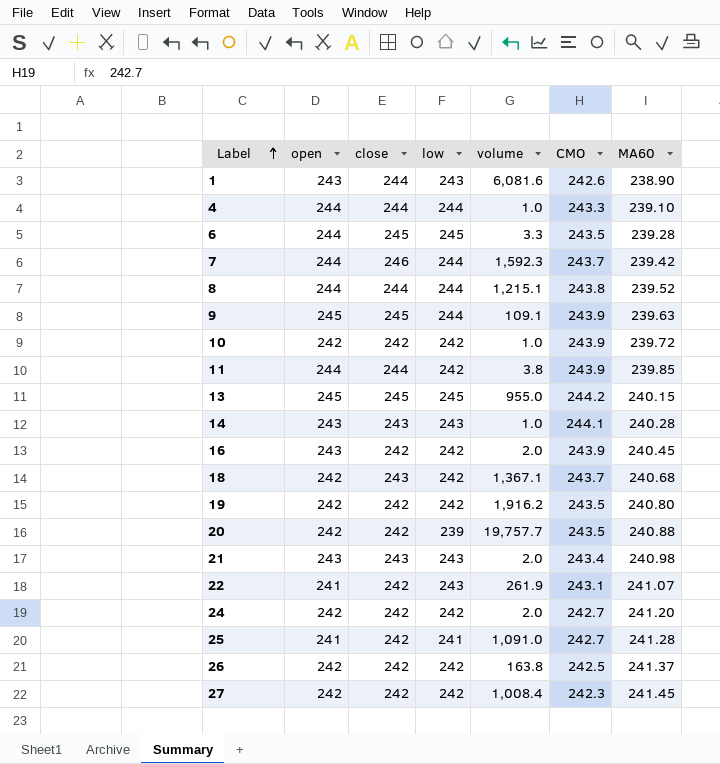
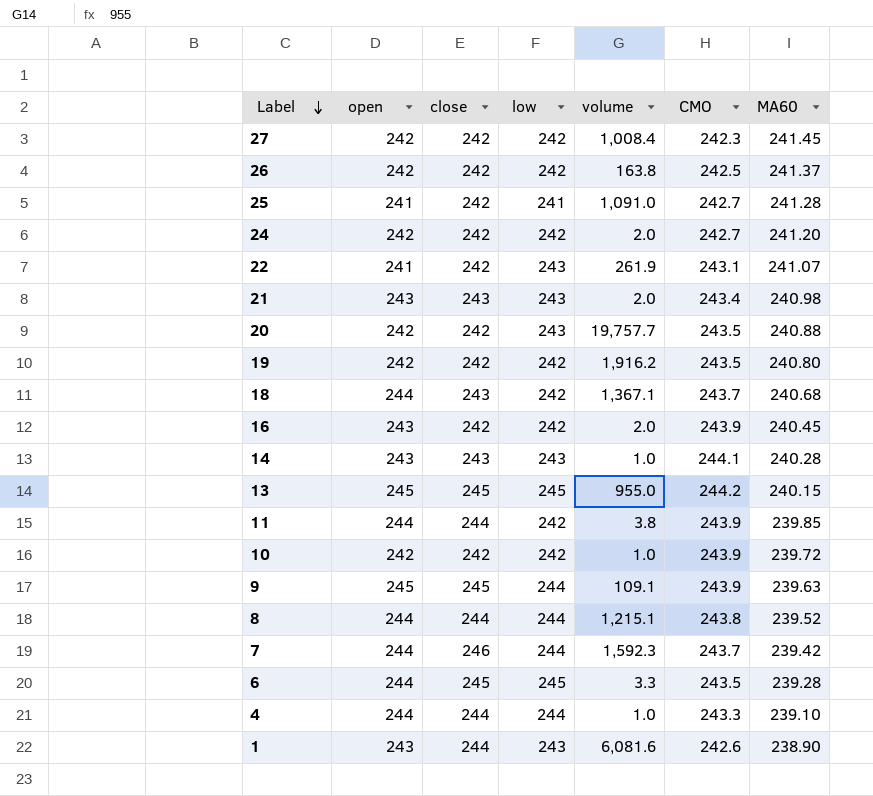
row order: Label ascending -> Label descending
20 | low: 239 -> 243
18 | open: 242 -> 244

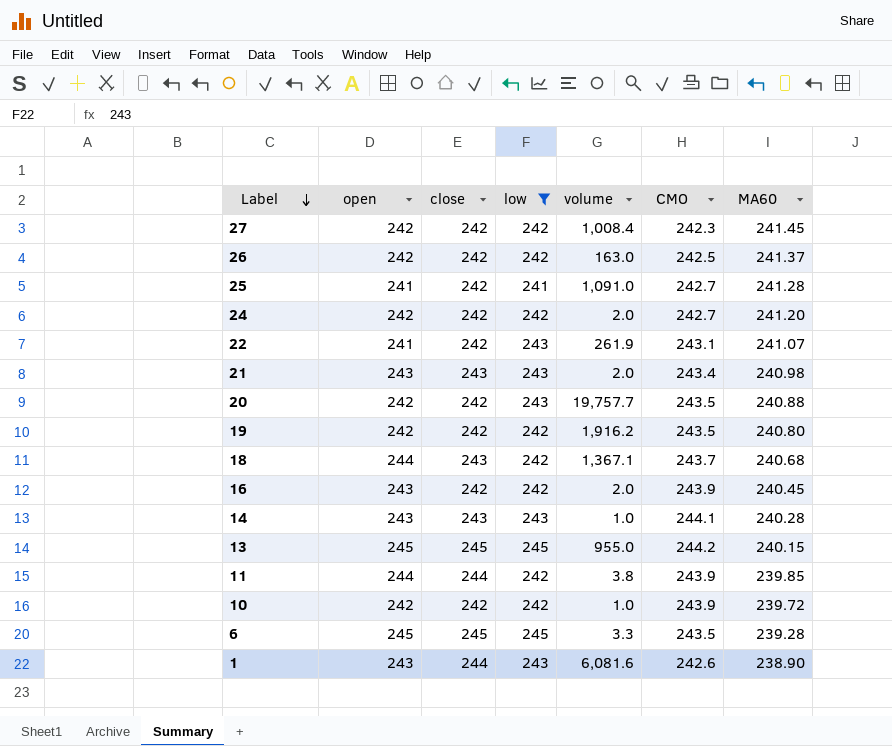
filter: none -> low != 244
26 | volume: 163.8 -> 163.0
6 | open: 244 -> 245

